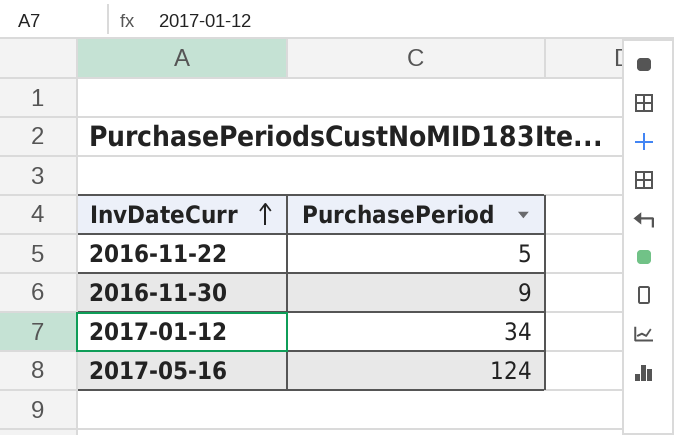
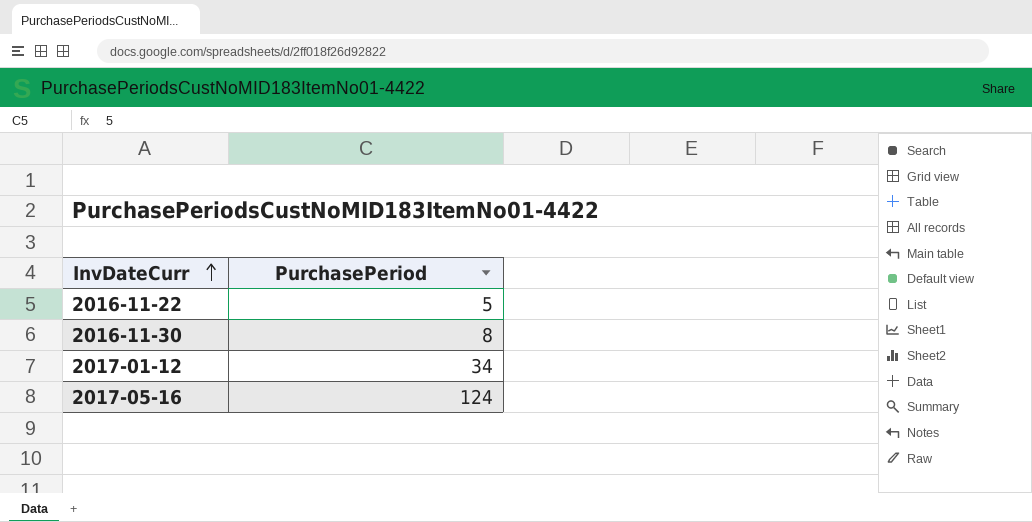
2016-11-30 | PurchasePeriod: 9 -> 8

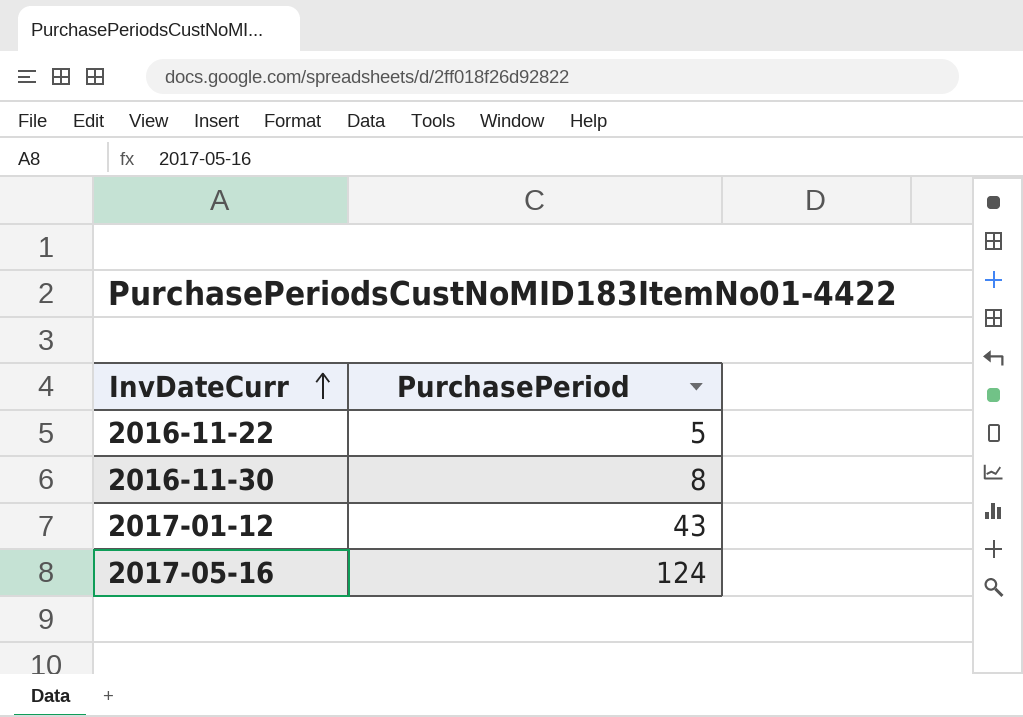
2017-01-12 | PurchasePeriod: 34 -> 43

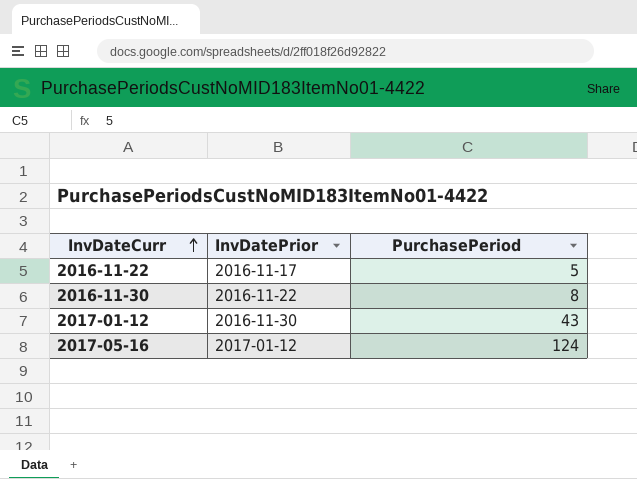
column InvDatePrior | position: none -> 2

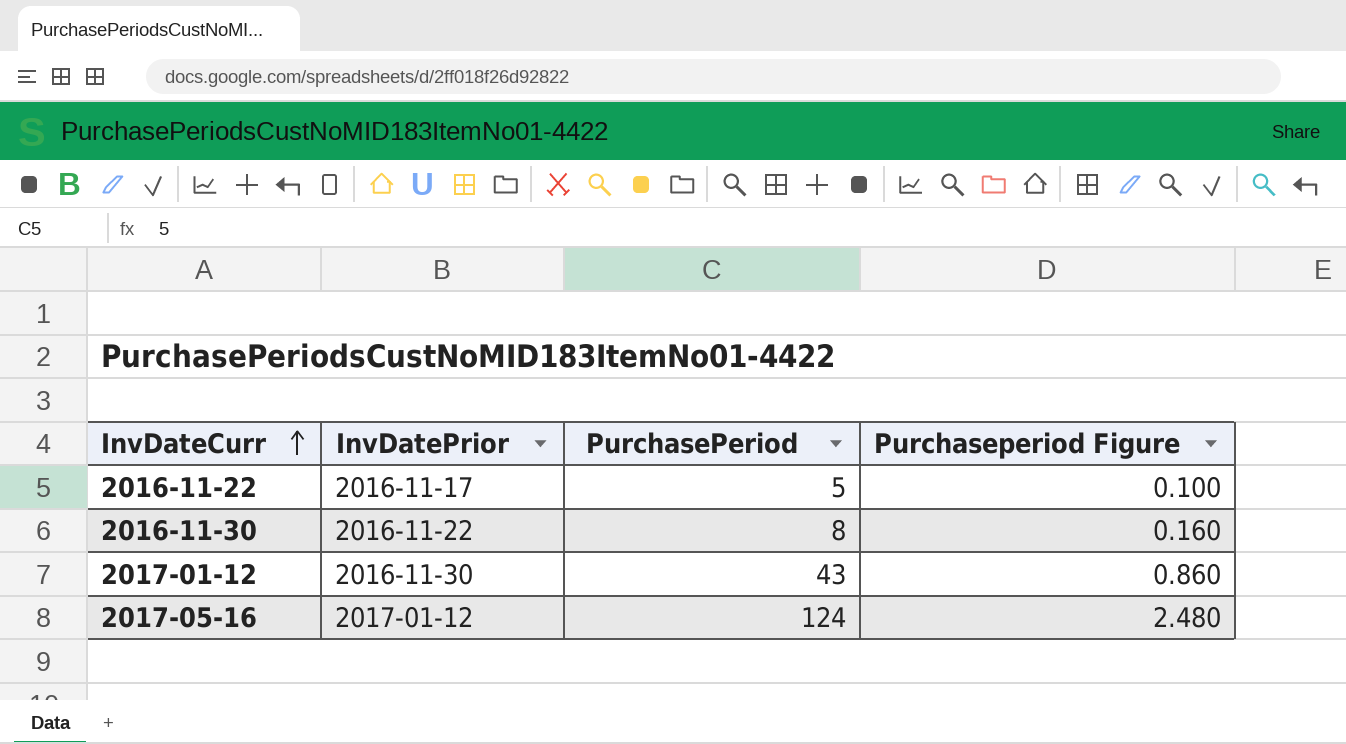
column Purchaseperiod Figure | formula: none -> [PurchasePeriod] * 0.02

